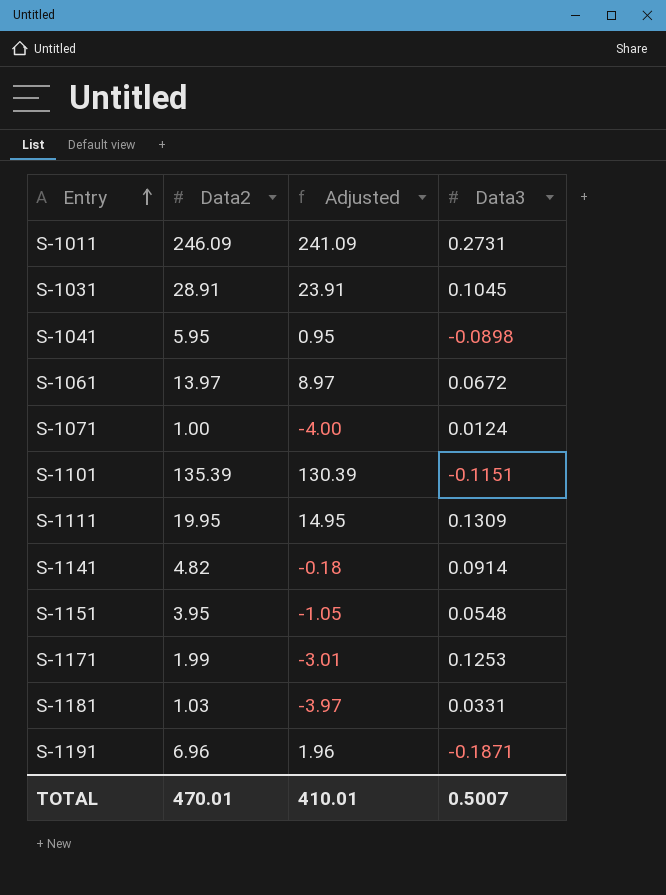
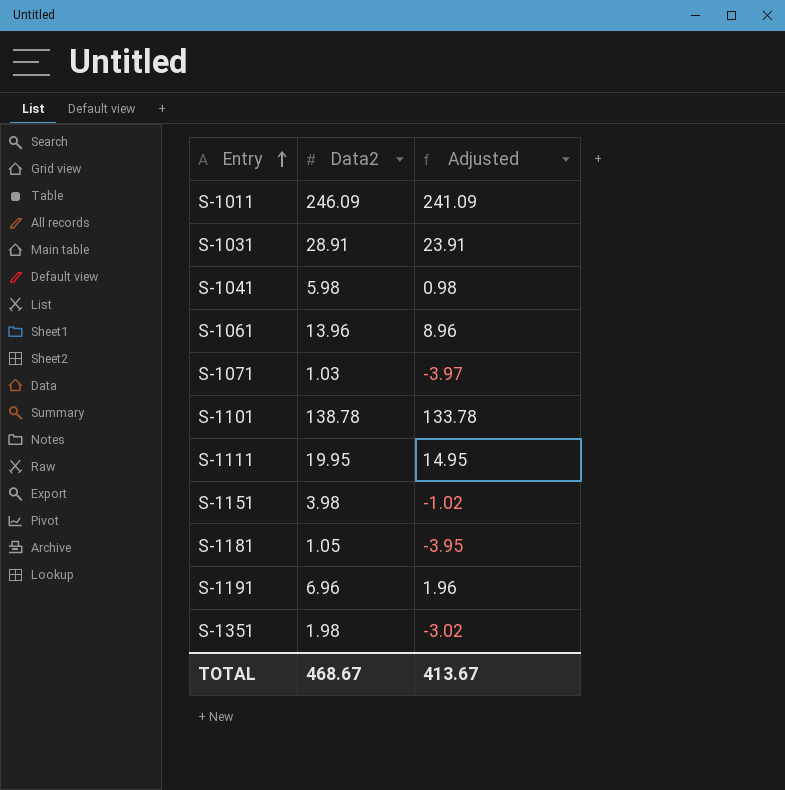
column Data3 | position: 4 -> none
row S-1141: 4.82 | -0.18 | 0.0914 -> none
row S-1171: 1.99 | -3.01 | 0.1253 -> none
S-1041 | Data2: 5.95 -> 5.98
S-1041 | Adjusted: 0.95 -> 0.98
S-1061 | Data2: 13.97 -> 13.96
S-1061 | Adjusted: 8.97 -> 8.96
S-1071 | Data2: 1.00 -> 1.03
S-1071 | Adjusted: -4.00 -> -3.97
S-1101 | Data2: 135.39 -> 138.78
S-1101 | Adjusted: 130.39 -> 133.78
S-1151 | Data2: 3.95 -> 3.98
S-1151 | Adjusted: -1.05 -> -1.02
S-1181 | Data2: 1.03 -> 1.05
S-1181 | Adjusted: -3.97 -> -3.95
row S-1351: none -> 1.98 | -3.02
TOTAL | Data2: 470.01 -> 468.67
TOTAL | Adjusted: 410.01 -> 413.67

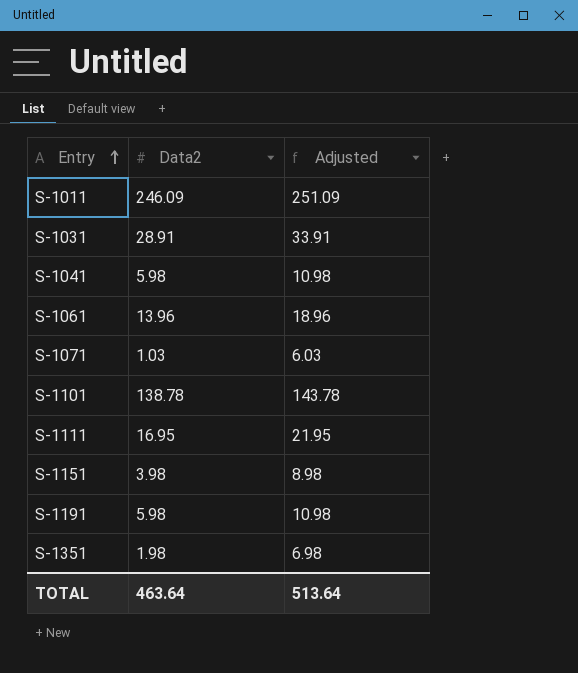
column Adjusted | formula: [Data2] - 5 -> [Data2] + 5
row S-1181: 1.05 | -3.95 -> none
S-1111 | Data2: 19.95 -> 16.95
S-1191 | Data2: 6.96 -> 5.98
TOTAL | Data2: 468.67 -> 463.64
TOTAL | Adjusted: 413.67 -> 513.64

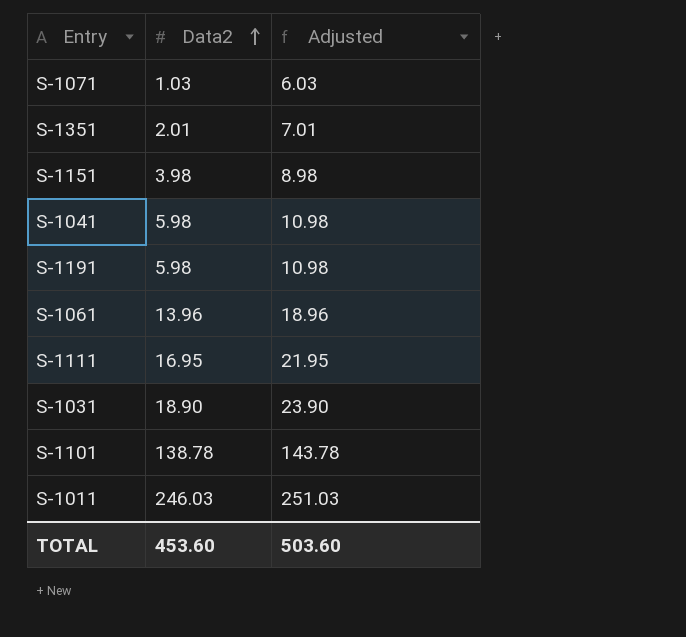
row order: Entry ascending -> Data2 ascending
S-1351 | Data2: 1.98 -> 2.01
S-1351 | Adjusted: 6.98 -> 7.01
S-1031 | Data2: 28.91 -> 18.90
S-1031 | Adjusted: 33.91 -> 23.90
S-1011 | Data2: 246.09 -> 246.03
S-1011 | Adjusted: 251.09 -> 251.03
TOTAL | Data2: 463.64 -> 453.60
TOTAL | Adjusted: 513.64 -> 503.60

